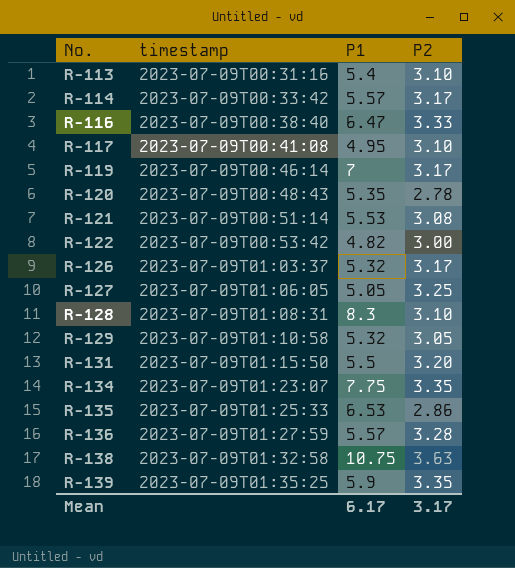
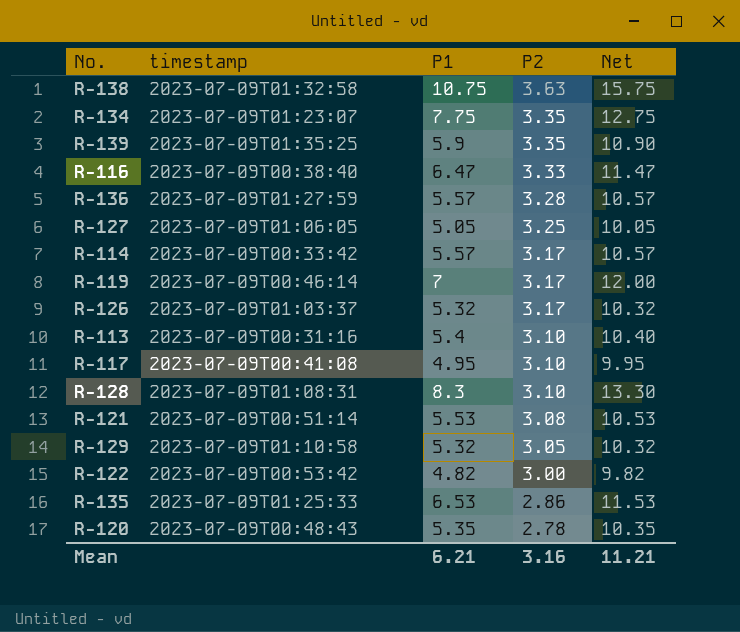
row order: No. ascending -> P2 descending
column Net | formula: none -> [P1] + 5
row R-131: 2023-07-09T01:15:50 | 5.5 | 3.20 -> none
Mean | P1: 6.17 -> 6.21
Mean | P2: 3.17 -> 3.16

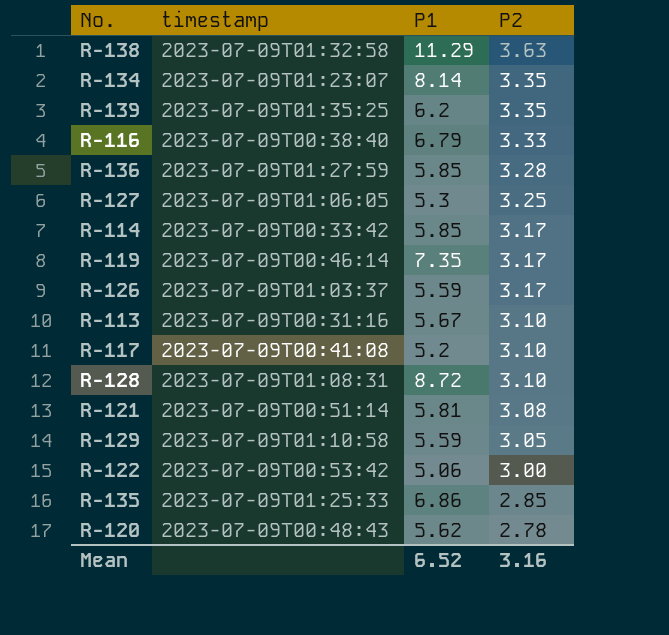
column Net | formula: [P1] + 5 -> none
R-138 | P1: 10.75 -> 11.29
R-134 | P1: 7.75 -> 8.14
R-139 | P1: 5.9 -> 6.2
R-116 | P1: 6.47 -> 6.79
R-136 | P1: 5.57 -> 5.85
R-127 | P1: 5.05 -> 5.3
R-114 | P1: 5.57 -> 5.85
R-119 | P1: 7 -> 7.35
R-126 | P1: 5.32 -> 5.59
R-113 | P1: 5.4 -> 5.67
R-117 | P1: 4.95 -> 5.2
R-128 | P1: 8.3 -> 8.72
R-121 | P1: 5.53 -> 5.81
R-129 | P1: 5.32 -> 5.59
R-122 | P1: 4.82 -> 5.06
R-135 | P1: 6.53 -> 6.86
R-135 | P2: 2.86 -> 2.85
R-120 | P1: 5.35 -> 5.62
Mean | P1: 6.21 -> 6.52

